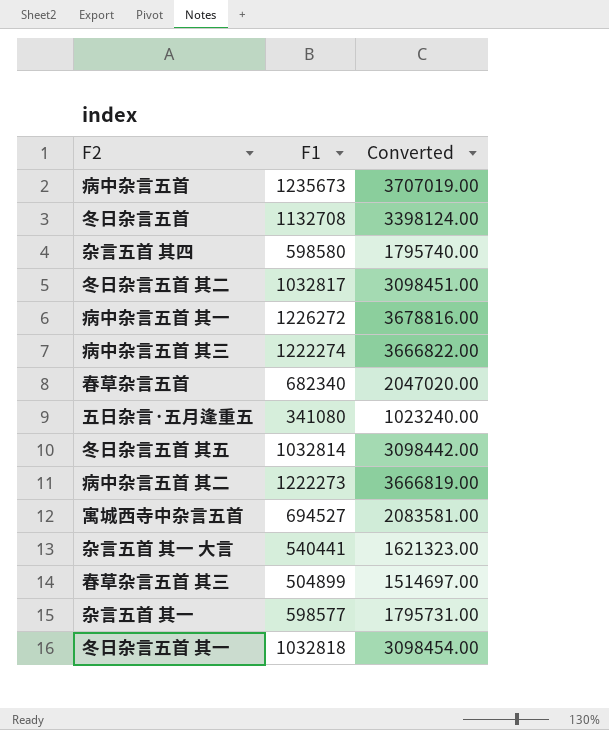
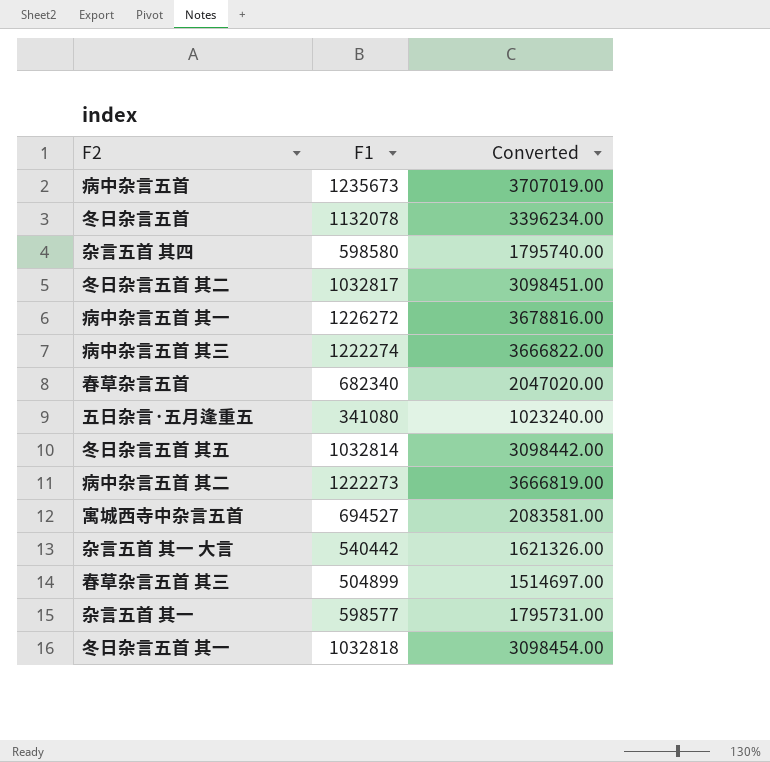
冬日杂言五首 | F1: 1132708 -> 1132078
冬日杂言五首 | Converted: 3398124.00 -> 3396234.00
杂言五首 其一 大言 | F1: 540441 -> 540442
杂言五首 其一 大言 | Converted: 1621323.00 -> 1621326.00

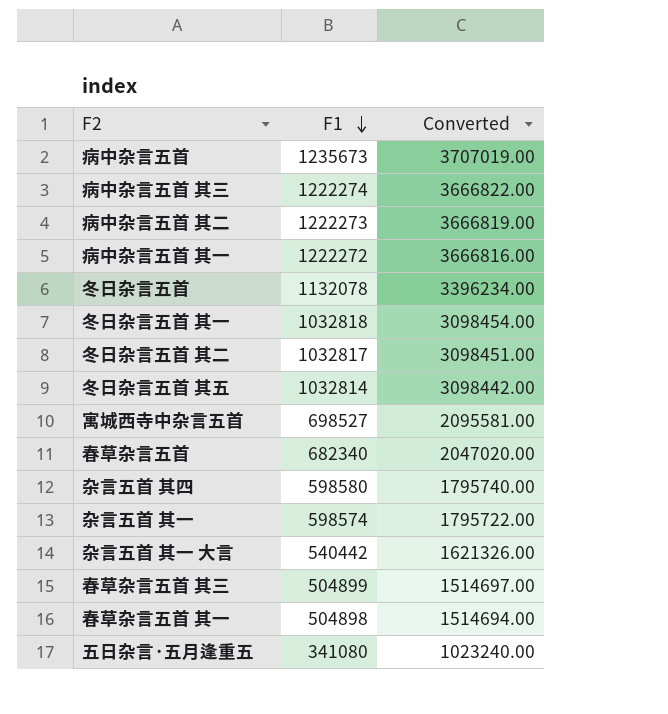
row order: none -> F1 descending
病中杂言五首 其一 | F1: 1226272 -> 1222272
病中杂言五首 其一 | Converted: 3678816.00 -> 3666816.00
寓城西寺中杂言五首 | F1: 694527 -> 698527
寓城西寺中杂言五首 | Converted: 2083581.00 -> 2095581.00
杂言五首 其一 | F1: 598577 -> 598574
杂言五首 其一 | Converted: 1795731.00 -> 1795722.00
row 春草杂言五首 其一: none -> 504898 | 1514694.00

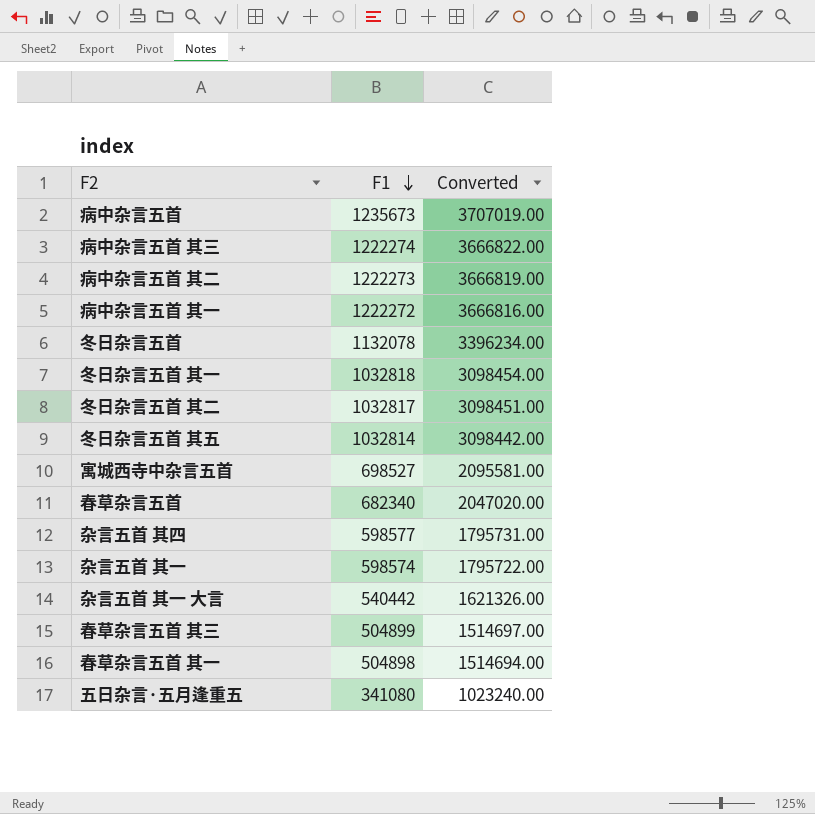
杂言五首 其四 | F1: 598580 -> 598577
杂言五首 其四 | Converted: 1795740.00 -> 1795731.00

